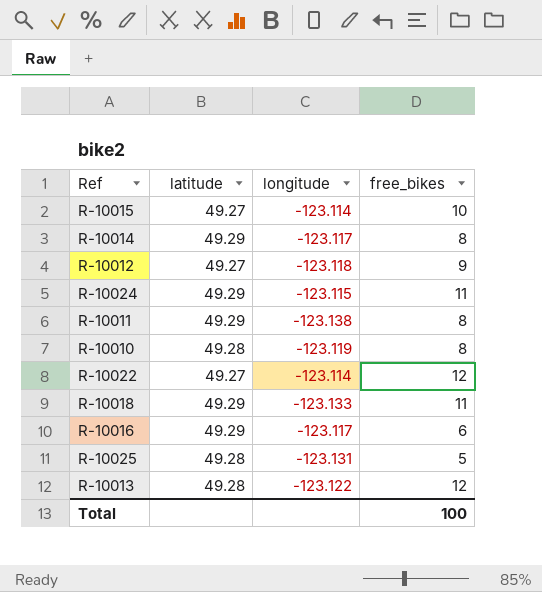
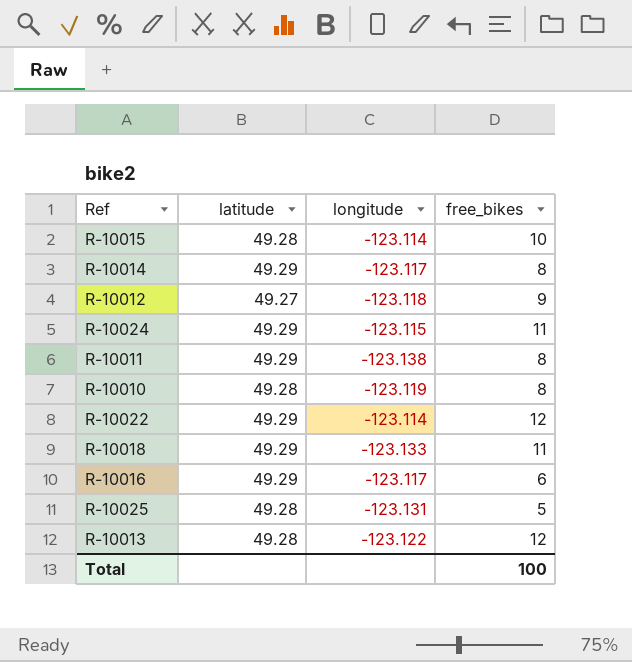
R-10015 | latitude: 49.27 -> 49.28
R-10022 | latitude: 49.27 -> 49.29

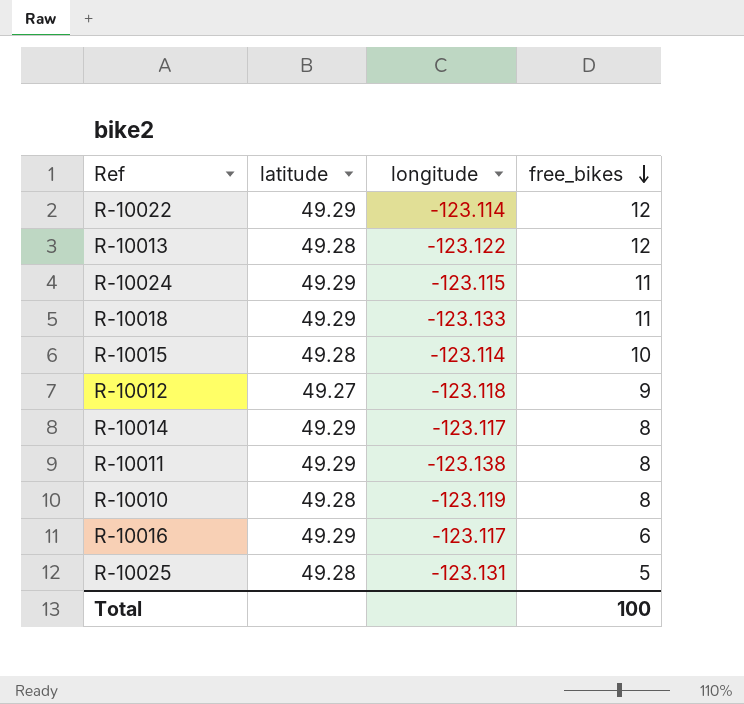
row order: none -> free_bikes descending

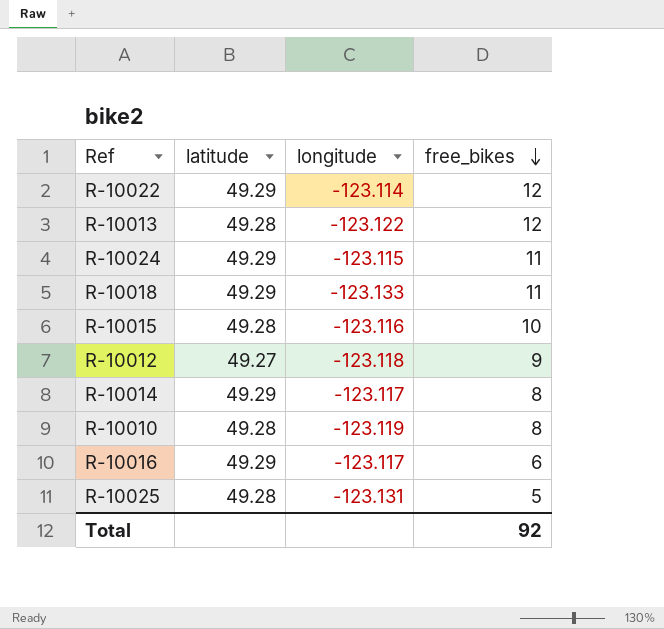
row R-10011: 49.29 | -123.138 | 8 -> none
R-10015 | longitude: -123.114 -> -123.116
Total | free_bikes: 100 -> 92

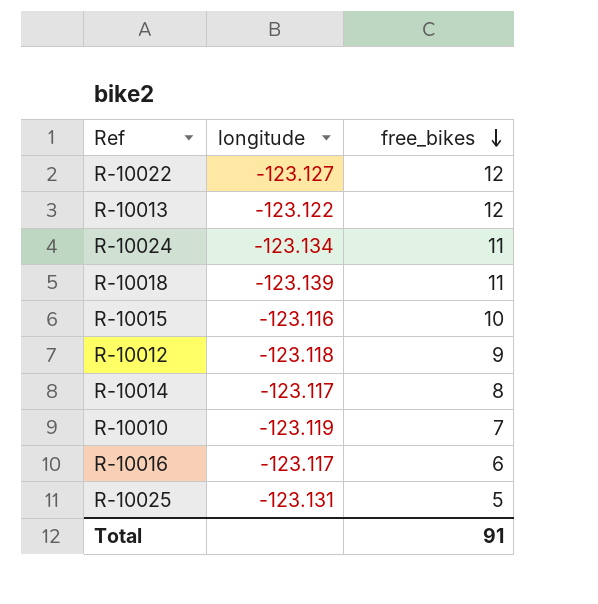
column latitude | position: 2 -> none
R-10022 | longitude: -123.114 -> -123.127
R-10024 | longitude: -123.115 -> -123.134
R-10018 | longitude: -123.133 -> -123.139
R-10010 | free_bikes: 8 -> 7
Total | free_bikes: 92 -> 91

